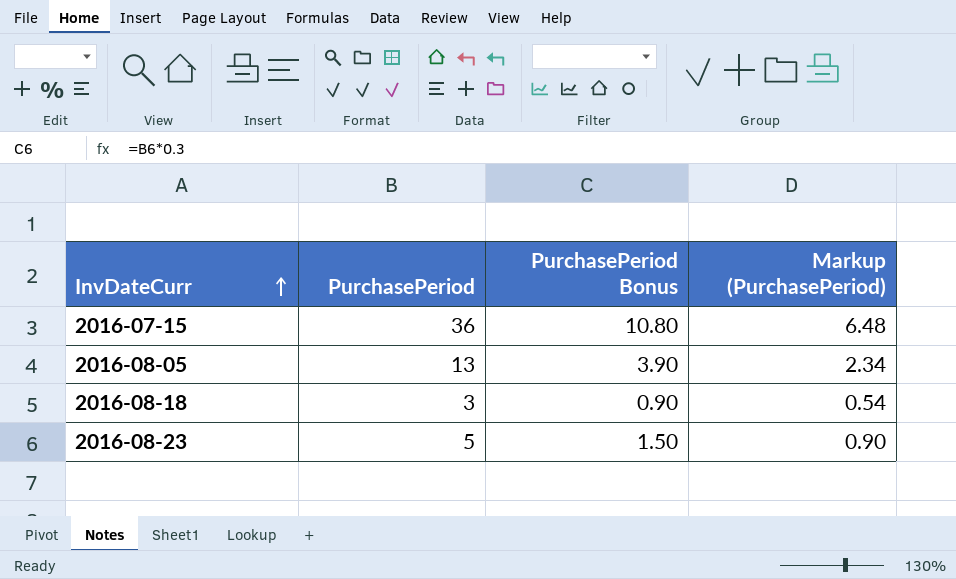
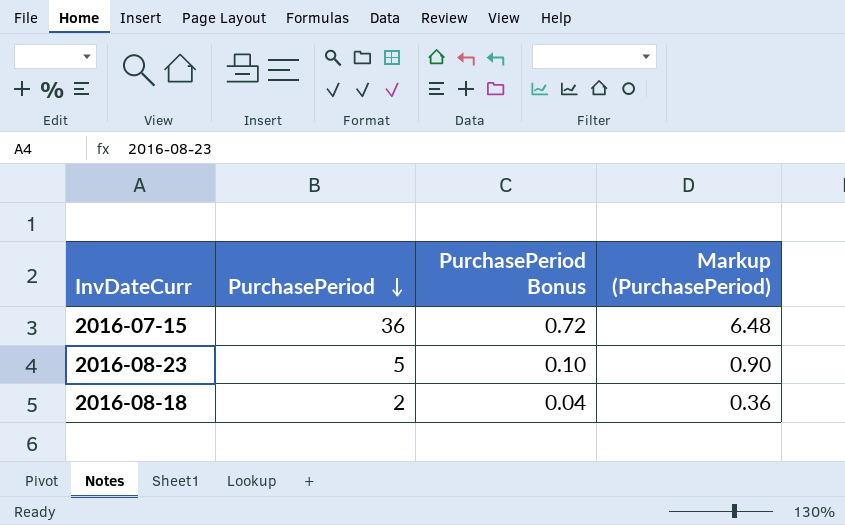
row order: InvDateCurr ascending -> PurchasePeriod descending
column PurchasePeriod Bonus | formula: [PurchasePeriod] * 0.3 -> [PurchasePeriod] * 0.02
row 2016-08-05: 13 | 3.90 | 2.34 -> none
2016-08-18 | PurchasePeriod: 3 -> 2
2016-08-18 | Markup (PurchasePeriod): 0.54 -> 0.36

